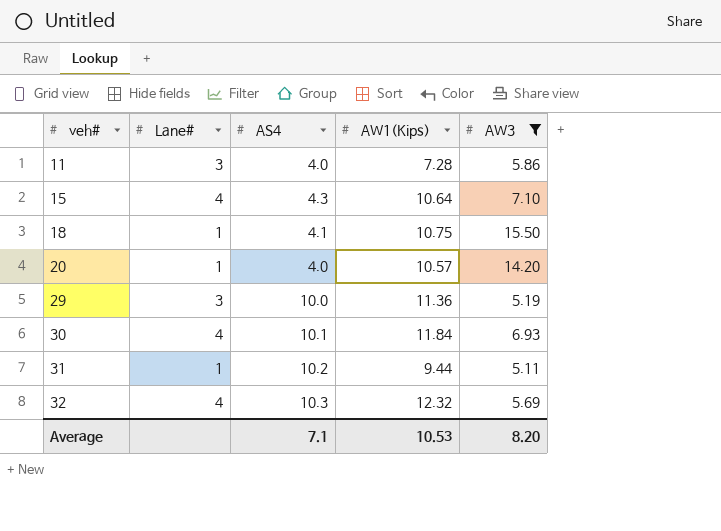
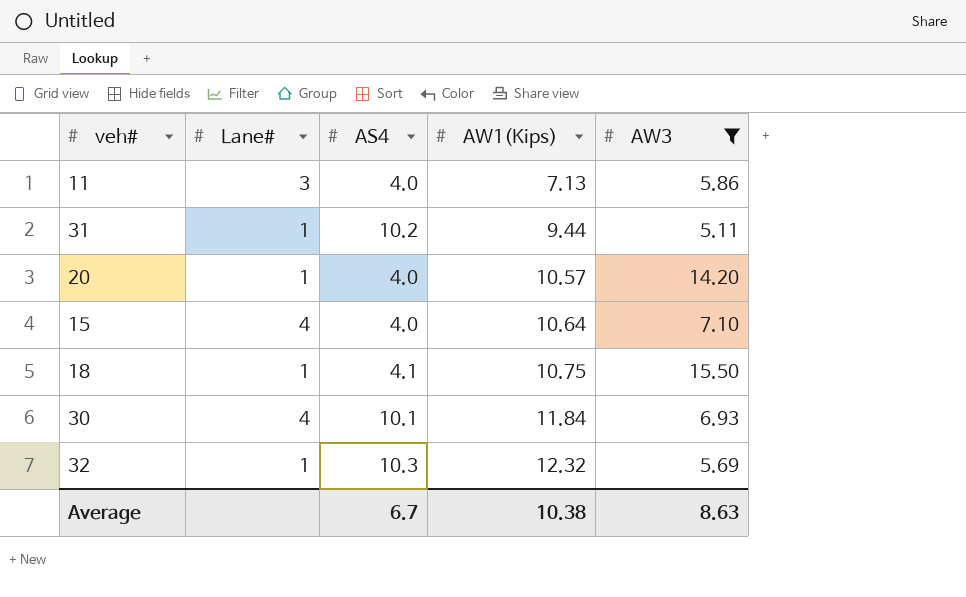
row order: veh# ascending -> AW1(Kips) ascending
row 29: 3 | 10.0 | 11.36 | 5.19 -> none
11 | AW1(Kips): 7.28 -> 7.13
15 | AS4: 4.3 -> 4.0
32 | Lane#: 4 -> 1
Average | AS4: 7.1 -> 6.7
Average | AW1(Kips): 10.53 -> 10.38
Average | AW3: 8.20 -> 8.63

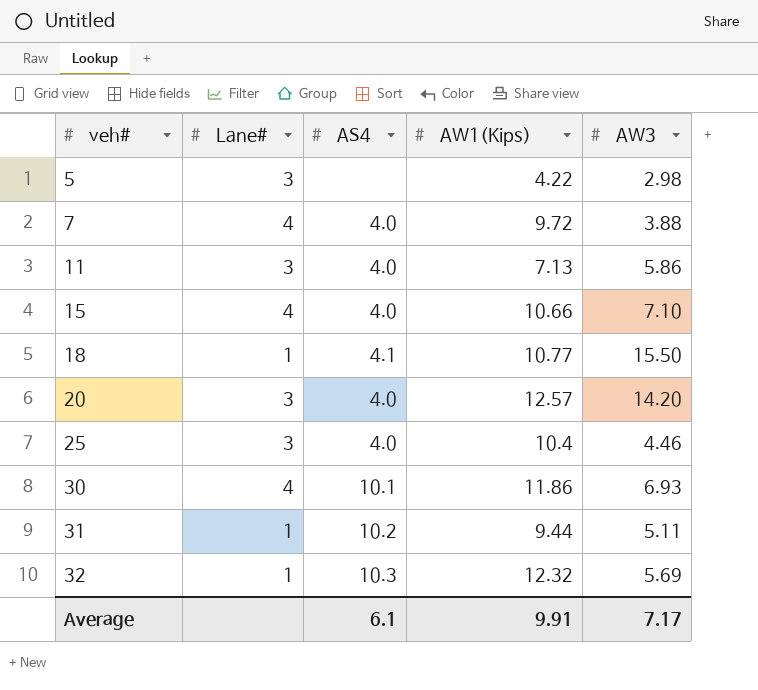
filter: AW3 >= 5.11 -> none
row order: AW1(Kips) ascending -> veh# ascending
15 | AW1(Kips): 10.64 -> 10.66
18 | AW1(Kips): 10.75 -> 10.77
20 | Lane#: 1 -> 3
20 | AW1(Kips): 10.57 -> 12.57
30 | AW1(Kips): 11.84 -> 11.86
Average | AS4: 6.7 -> 6.1
Average | AW1(Kips): 10.38 -> 9.91
Average | AW3: 8.63 -> 7.17

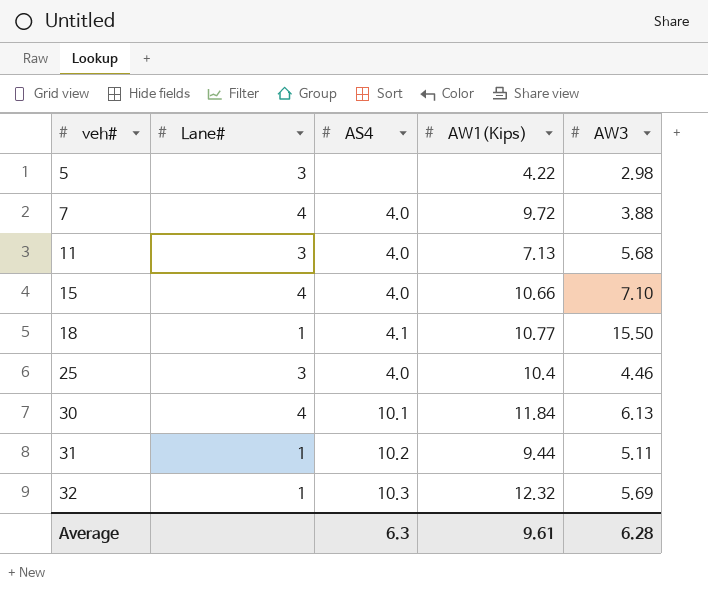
row 20: 3 | 4.0 | 12.57 | 14.20 -> none
11 | AW3: 5.86 -> 5.68
30 | AW1(Kips): 11.86 -> 11.84
30 | AW3: 6.93 -> 6.13
Average | AS4: 6.1 -> 6.3
Average | AW1(Kips): 9.91 -> 9.61
Average | AW3: 7.17 -> 6.28

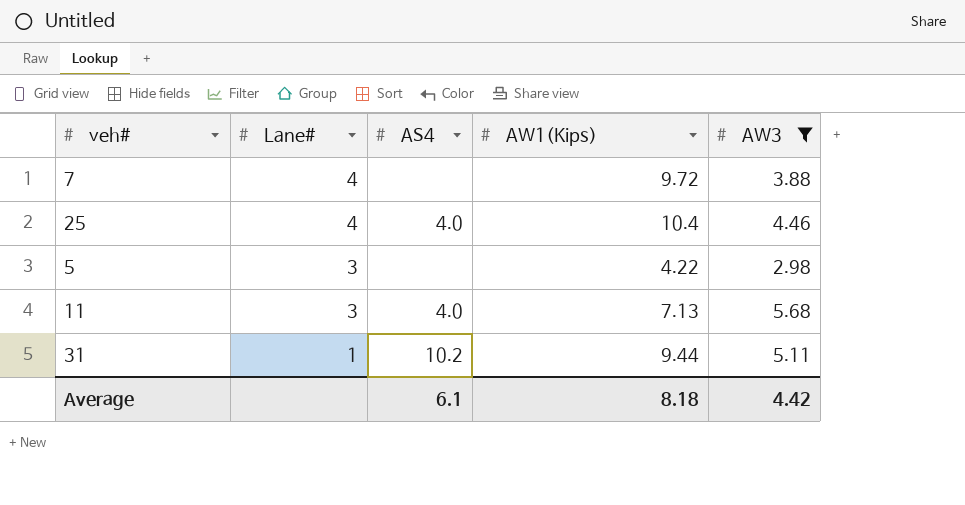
filter: none -> AW3 <= 5.68
row order: veh# ascending -> Lane# descending
7 | AS4: 4.0 -> none
25 | Lane#: 3 -> 4
Average | AS4: 6.3 -> 6.1
Average | AW1(Kips): 9.61 -> 8.18
Average | AW3: 6.28 -> 4.42

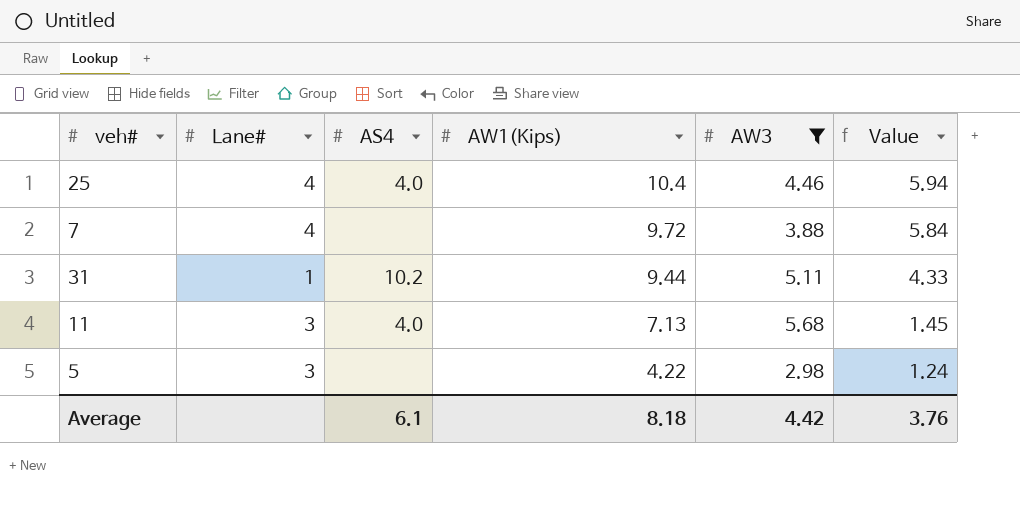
row order: Lane# descending -> AW1(Kips) descending
column Value | formula: none -> [AW1(Kips)] - [AW3]

